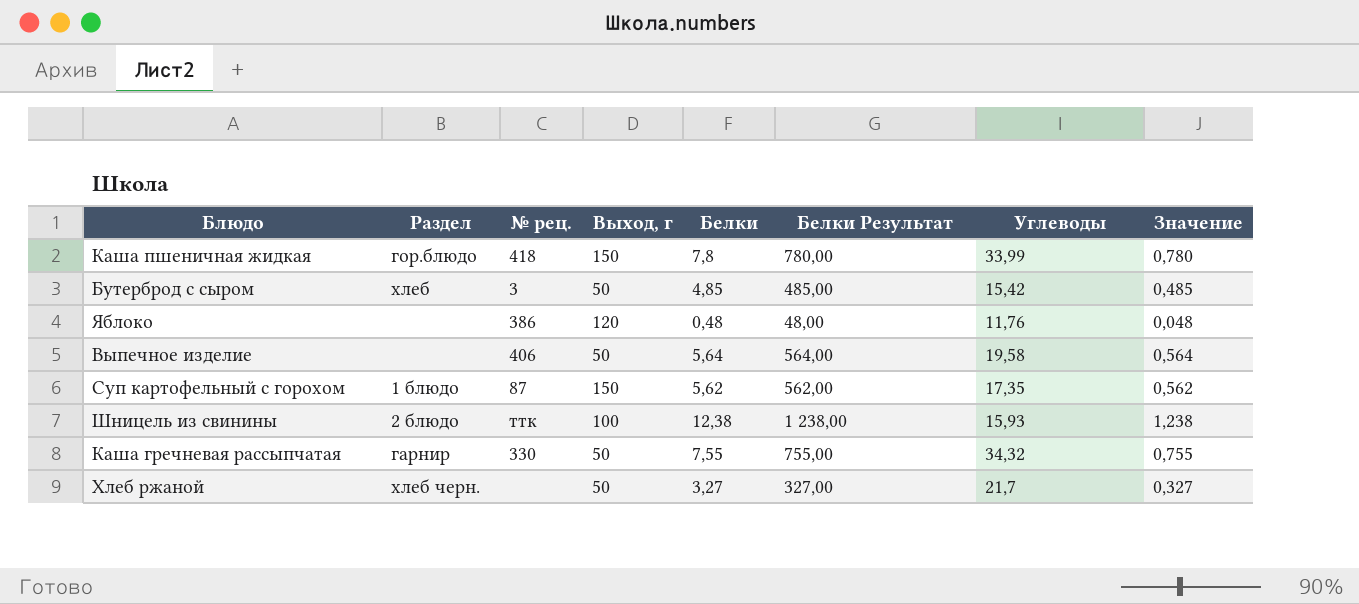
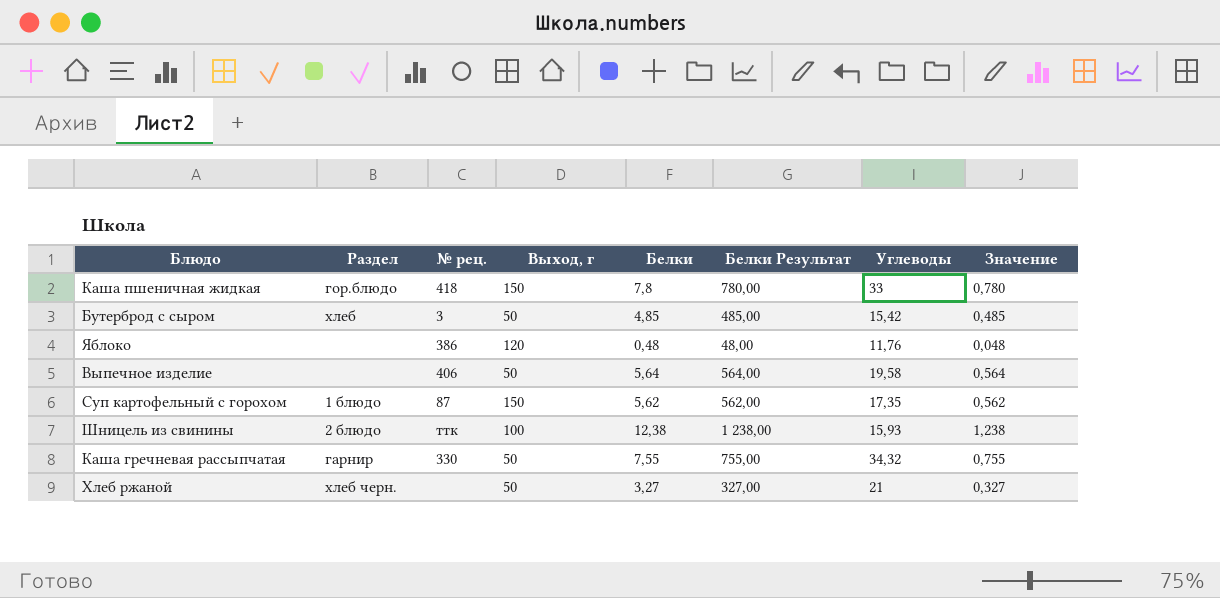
Каша пшеничная жидкая | Углеводы: 33,99 -> 33
Хлеб ржаной | Углеводы: 21,7 -> 21

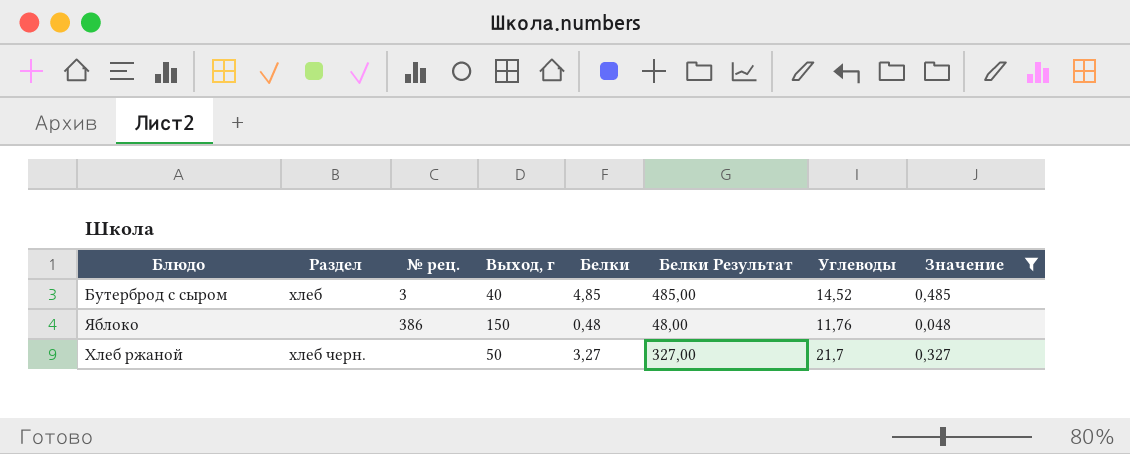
filter: none -> Значение <= 0,485
Бутерброд с сыром | Выход, г: 50 -> 40
Бутерброд с сыром | Углеводы: 15,42 -> 14,52
Яблоко | Выход, г: 120 -> 150
Хлеб ржаной | Углеводы: 21 -> 21,7

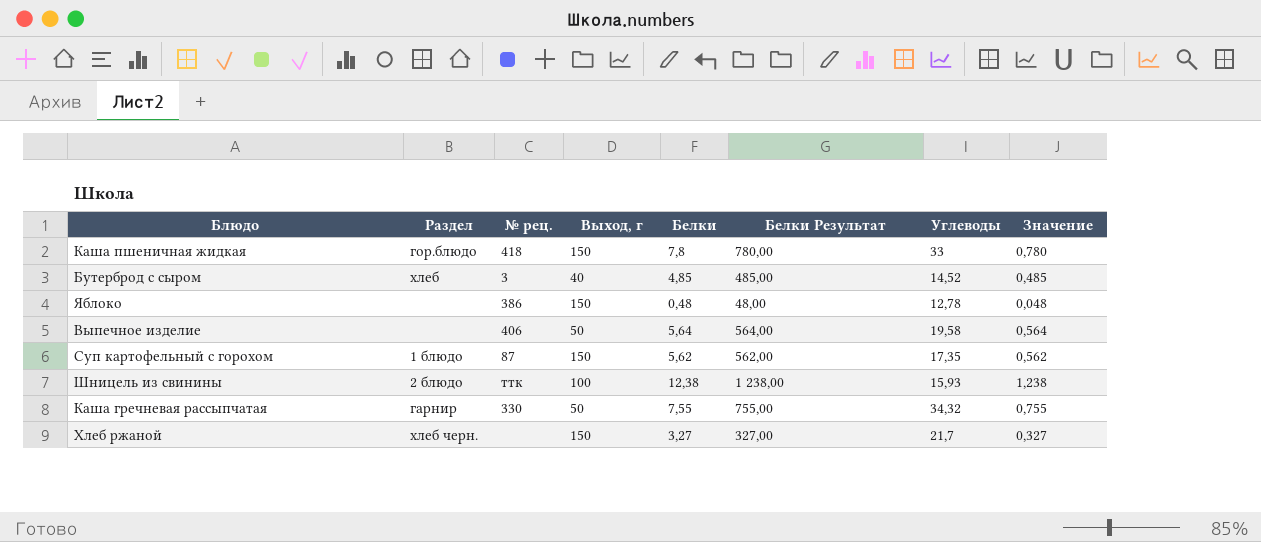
filter: Значение <= 0,485 -> none
Яблоко | Углеводы: 11,76 -> 12,78
Хлеб ржаной | Выход, г: 50 -> 150

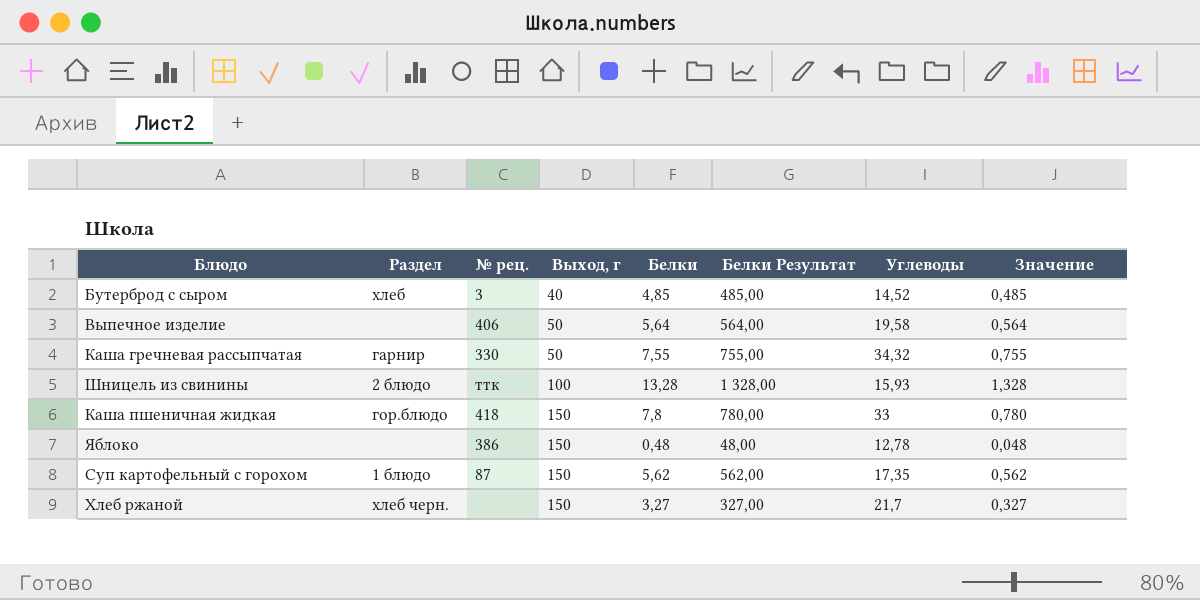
row order: none -> Выход, г ascending
Шницель из свинины | Белки: 12,38 -> 13,28
Шницель из свинины | Белки Результат: 1 238,00 -> 1 328,00
Шницель из свинины | Значение: 1,238 -> 1,328

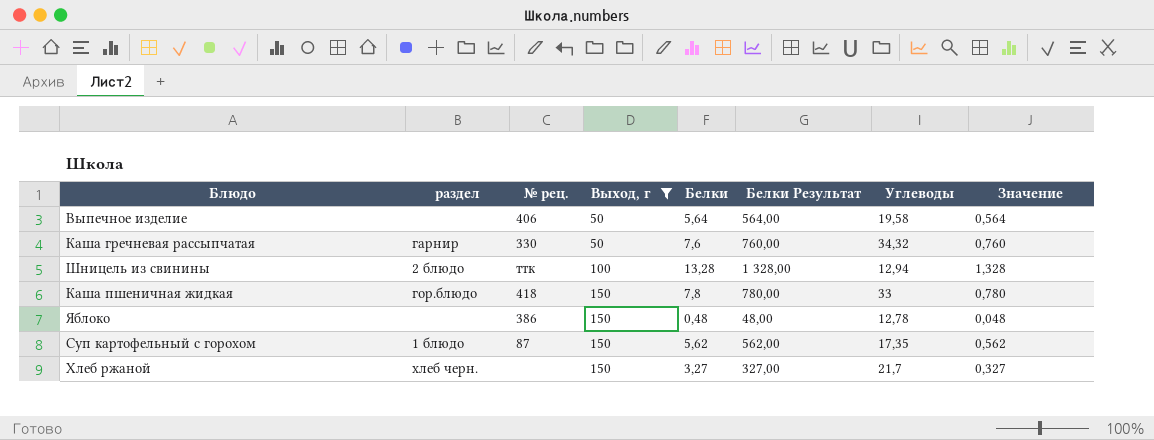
filter: none -> Выход, г != 40
column name: Раздел -> раздел
Каша гречневая рассыпчатая | Белки: 7,55 -> 7,6
Каша гречневая рассыпчатая | Белки Результат: 755,00 -> 760,00
Каша гречневая рассыпчатая | Значение: 0,755 -> 0,760
Шницель из свинины | Углеводы: 15,93 -> 12,94

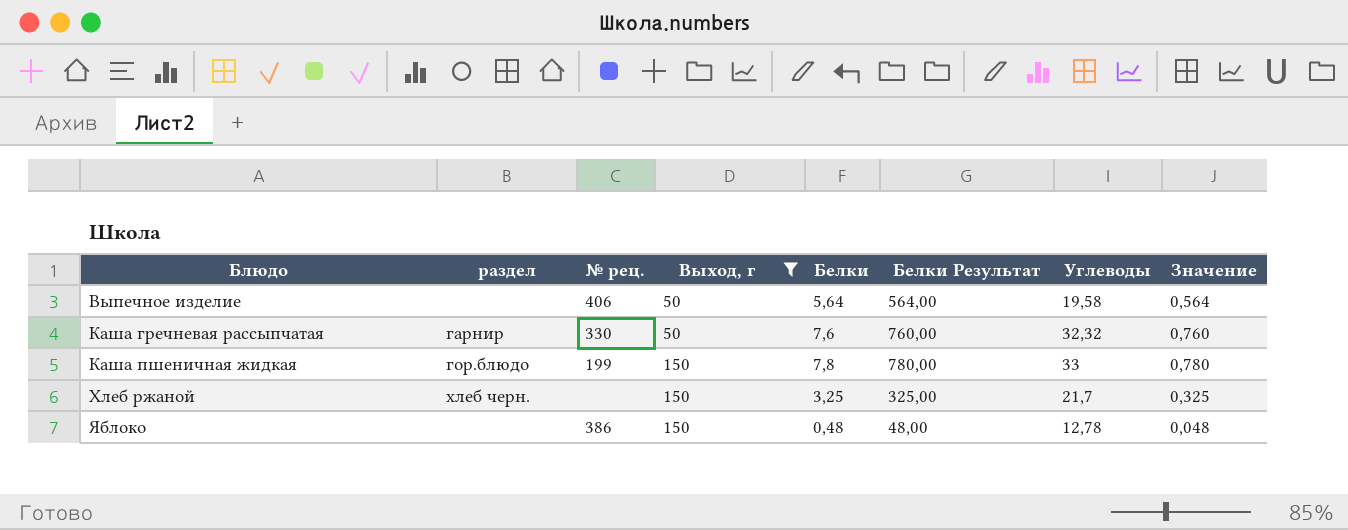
row order: Выход, г ascending -> Блюдо ascending
row Шницель из свинины: 2 блюдо | ттк | 100 | 13,28 | 1 328,00 | 12,94 | 1,328 -> none
row Суп картофельный с горохом: 1 блюдо | 87 | 150 | 5,62 | 562,00 | 17,35 | 0,562 -> none
Каша гречневая рассыпчатая | Углеводы: 34,32 -> 32,32
Каша пшеничная жидкая | № рец.: 418 -> 199
Хлеб ржаной | Белки: 3,27 -> 3,25
Хлеб ржаной | Белки Результат: 327,00 -> 325,00
Хлеб ржаной | Значение: 0,327 -> 0,325

